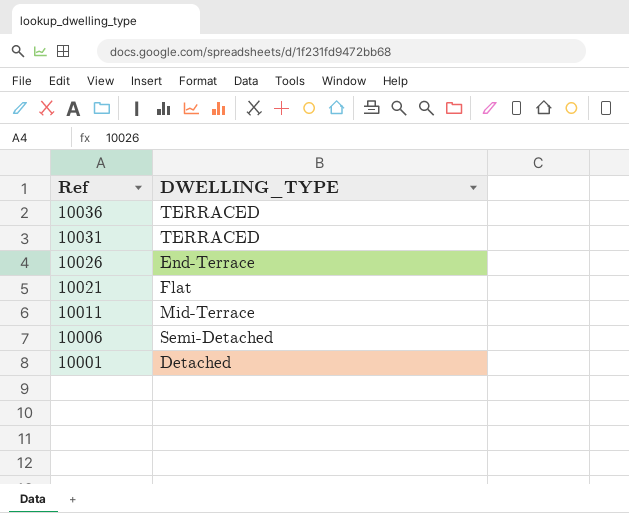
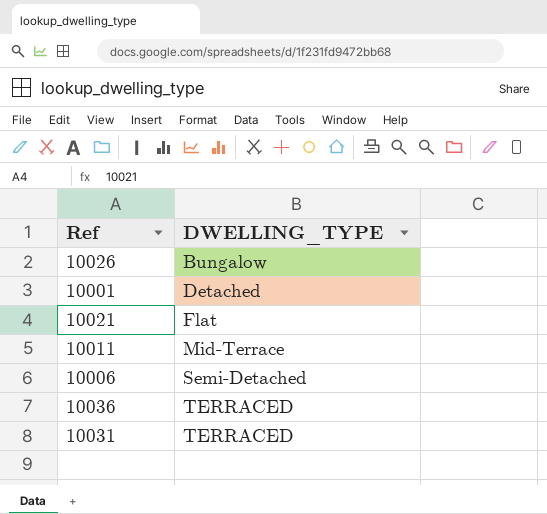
row order: Ref descending -> DWELLING_TYPE ascending
10026 | DWELLING_TYPE: End-Terrace -> Bungalow

